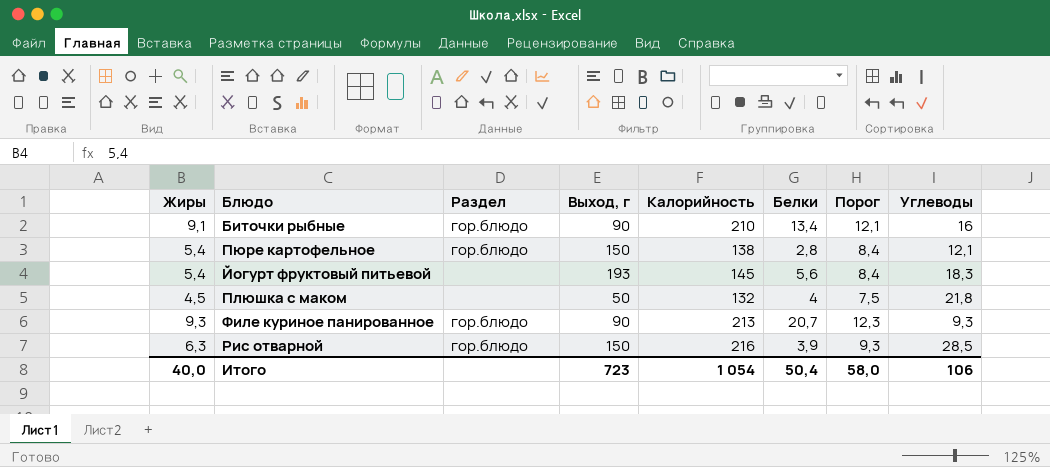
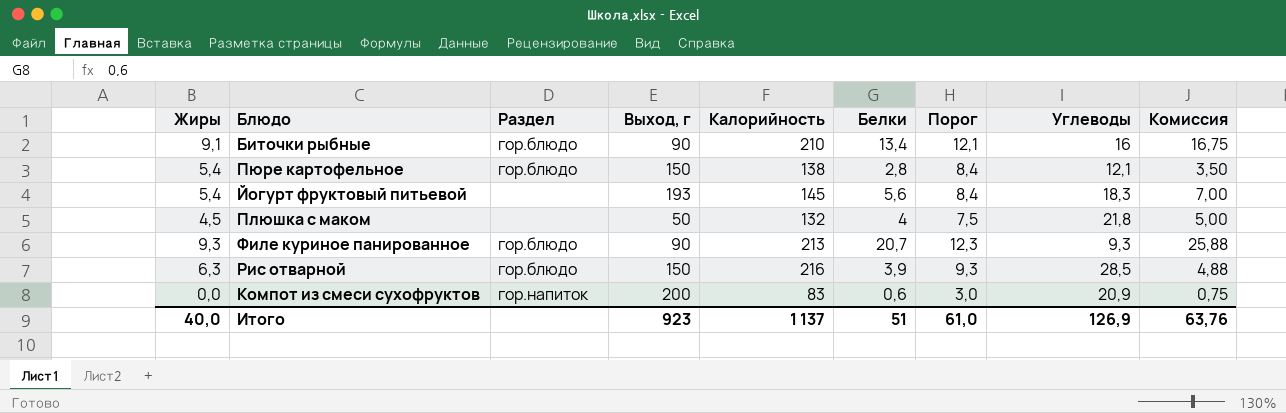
column Комиссия | formula: none -> [Белки] * 1,25
row Компот из смеси сухофруктов: none -> 0,0 | гор.напиток | 200 | 83 | 0,6 | 3,0 | 20,9 | 0,75
Итого | Выход, г: 723 -> 923
Итого | Калорийность: 1 054 -> 1 137
Итого | Белки: 50,4 -> 51
Итого | Порог: 58,0 -> 61,0
Итого | Углеводы: 106 -> 126,9

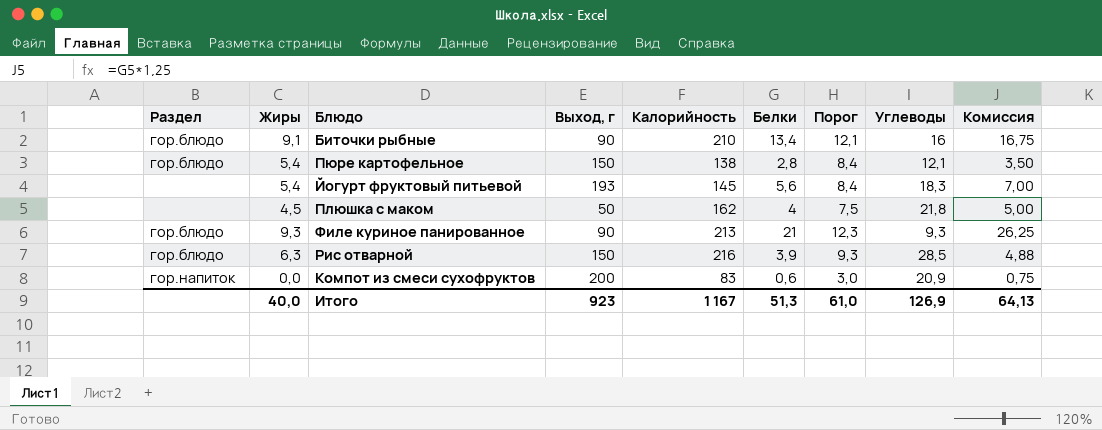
column Раздел | position: 3 -> 1
Плюшка с маком | Калорийность: 132 -> 162
Филе куриное панированное | Белки: 20,7 -> 21
Филе куриное панированное | Комиссия: 25,88 -> 26,25
Итого | Калорийность: 1 137 -> 1 167
Итого | Белки: 51 -> 51,3
Итого | Комиссия: 63,76 -> 64,13

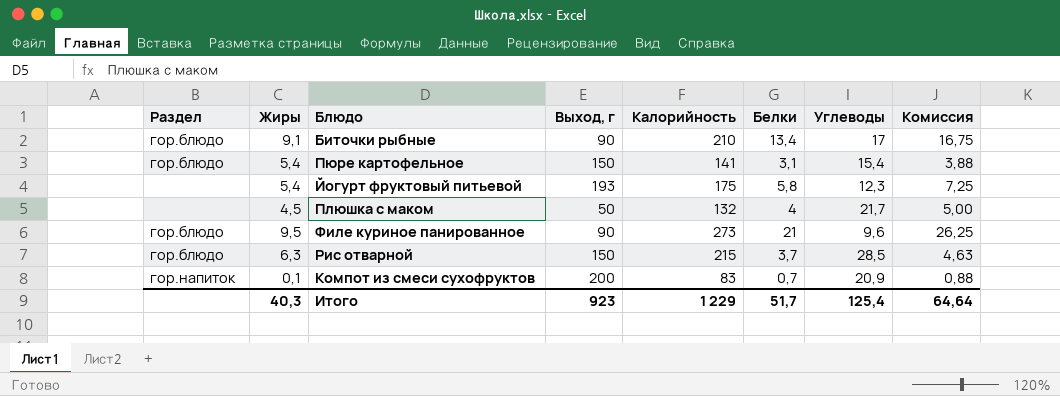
column Порог | formula: [Жиры] + 3 -> none
Биточки рыбные | Углеводы: 16 -> 17
Пюре картофельное | Калорийность: 138 -> 141
Пюре картофельное | Белки: 2,8 -> 3,1
Пюре картофельное | Углеводы: 12,1 -> 15,4
Пюре картофельное | Комиссия: 3,50 -> 3,88
Йогурт фруктовый питьевой | Калорийность: 145 -> 175
Йогурт фруктовый питьевой | Белки: 5,6 -> 5,8
Йогурт фруктовый питьевой | Углеводы: 18,3 -> 12,3
Йогурт фруктовый питьевой | Комиссия: 7,00 -> 7,25
Плюшка с маком | Калорийность: 162 -> 132
Плюшка с маком | Углеводы: 21,8 -> 21,7
Филе куриное панированное | Жиры: 9,3 -> 9,5
Филе куриное панированное | Калорийность: 213 -> 273
Филе куриное панированное | Углеводы: 9,3 -> 9,6
Рис отварной | Калорийность: 216 -> 215
Рис отварной | Белки: 3,9 -> 3,7
Рис отварной | Комиссия: 4,88 -> 4,63
Компот из смеси сухофруктов | Жиры: 0,0 -> 0,1
Компот из смеси сухофруктов | Белки: 0,6 -> 0,7
Компот из смеси сухофруктов | Комиссия: 0,75 -> 0,88
Итого | Жиры: 40,0 -> 40,3
Итого | Калорийность: 1 167 -> 1 229
Итого | Белки: 51,3 -> 51,7
Итого | Углеводы: 126,9 -> 125,4
Итого | Комиссия: 64,13 -> 64,64

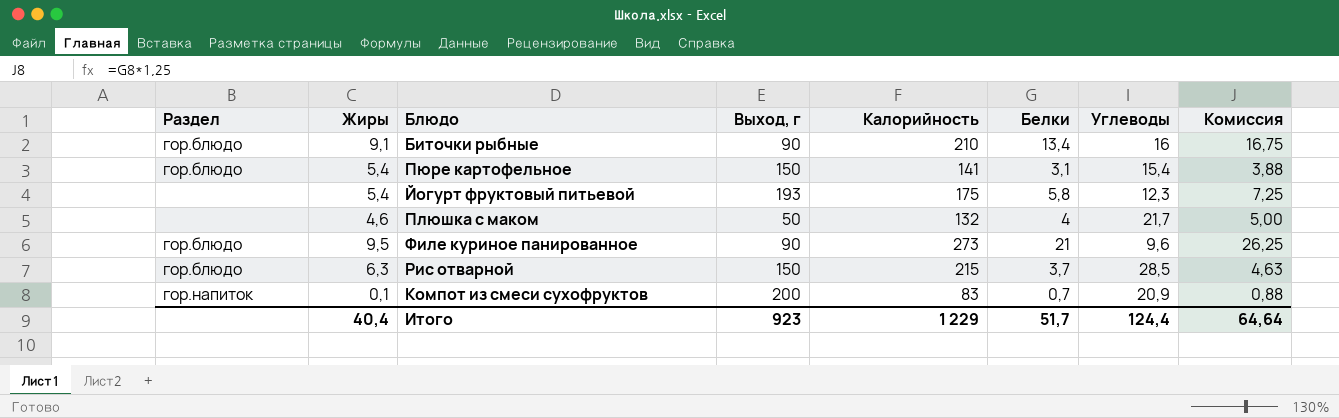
Биточки рыбные | Углеводы: 17 -> 16
Плюшка с маком | Жиры: 4,5 -> 4,6
Итого | Жиры: 40,3 -> 40,4
Итого | Углеводы: 125,4 -> 124,4

